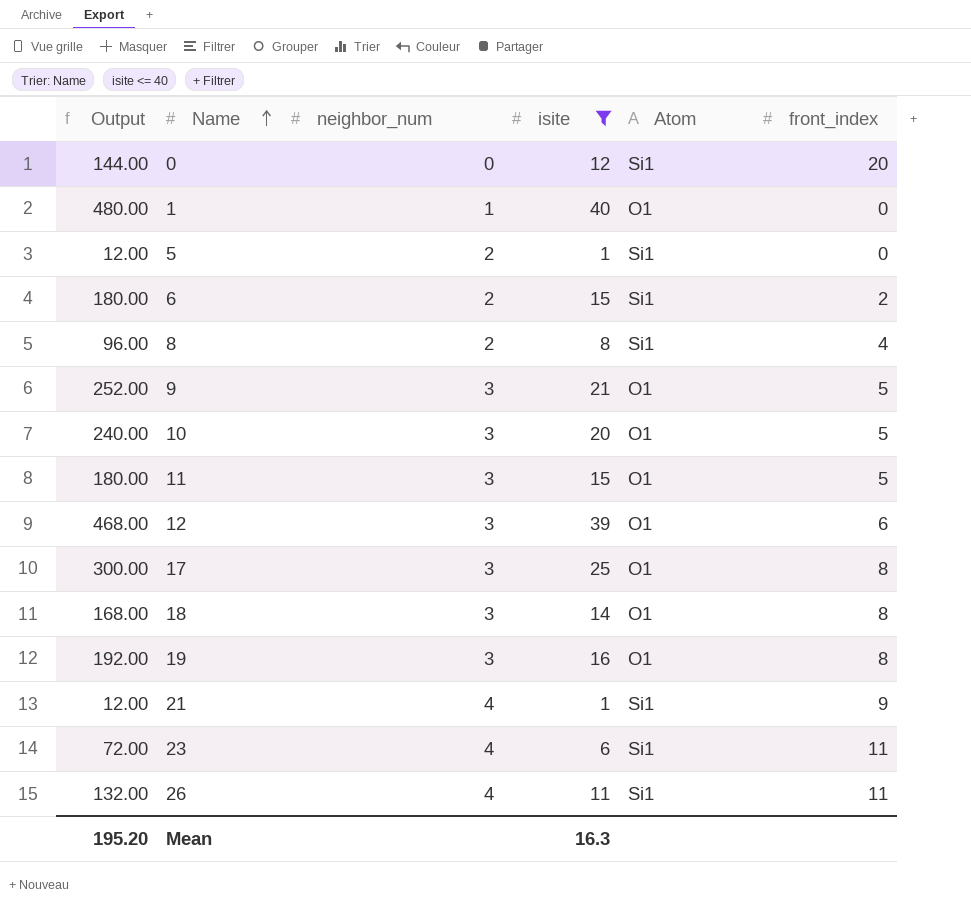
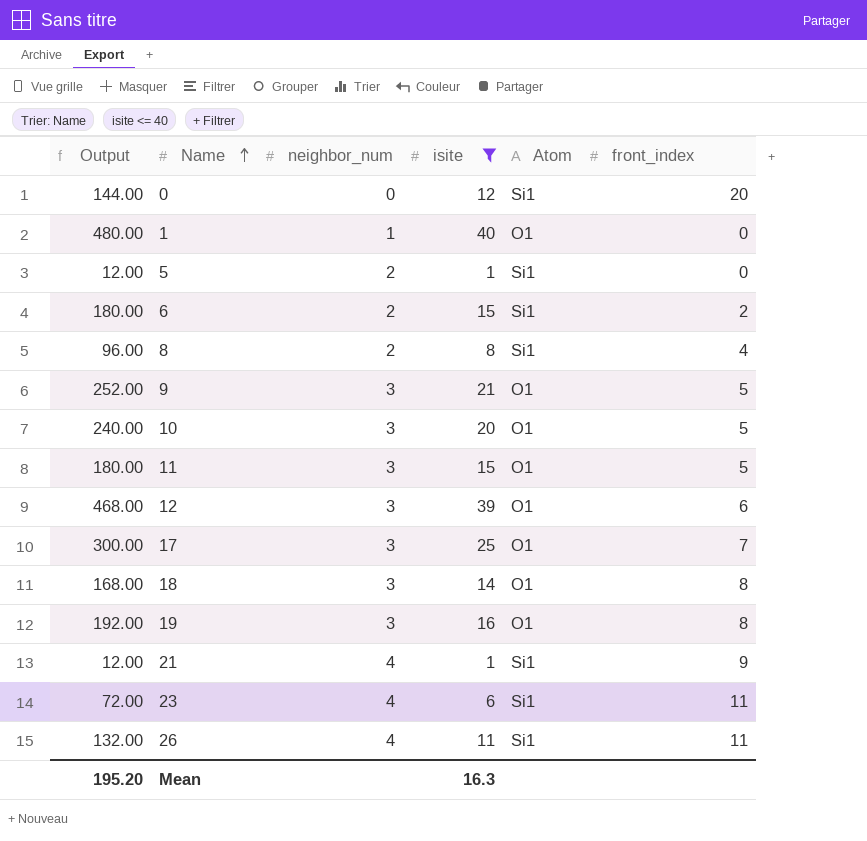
17 | front_index: 8 -> 7

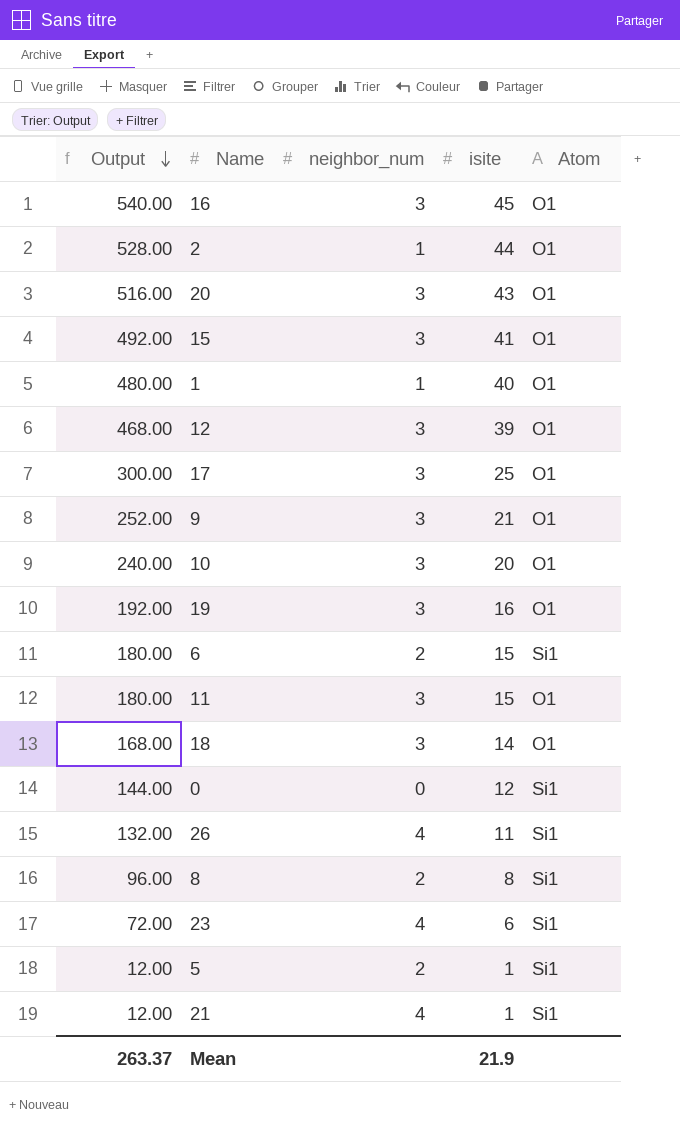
filter: isite <= 40 -> none
row order: Name ascending -> Output descending
column front_index | position: 6 -> none
Mean | Output: 195.20 -> 263.37
Mean | isite: 16.3 -> 21.9

